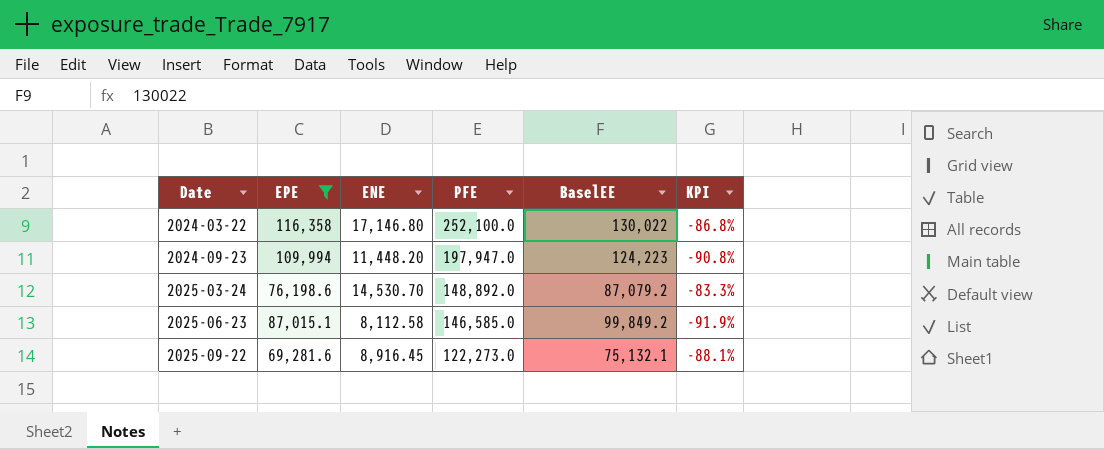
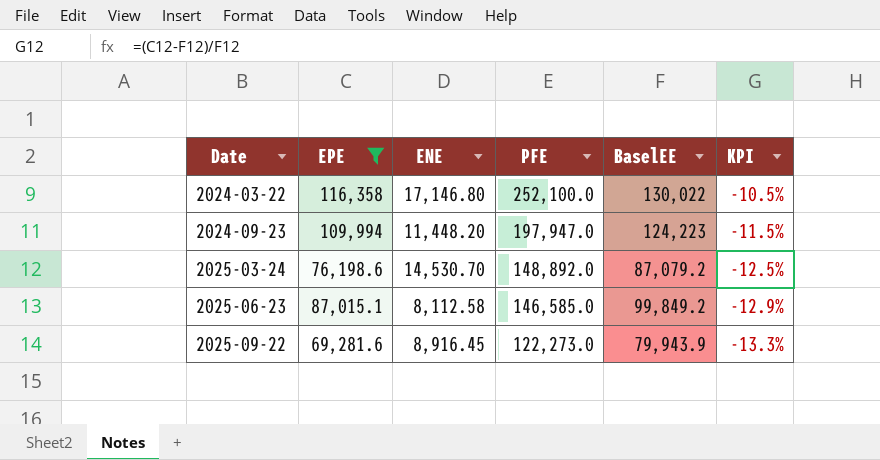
column KPI | formula: ([ENE] - [BaselEE]) / [BaselEE] -> ([EPE] - [BaselEE]) / [BaselEE]
2025-09-22 | BaselEE: 75,132.1 -> 79,943.9

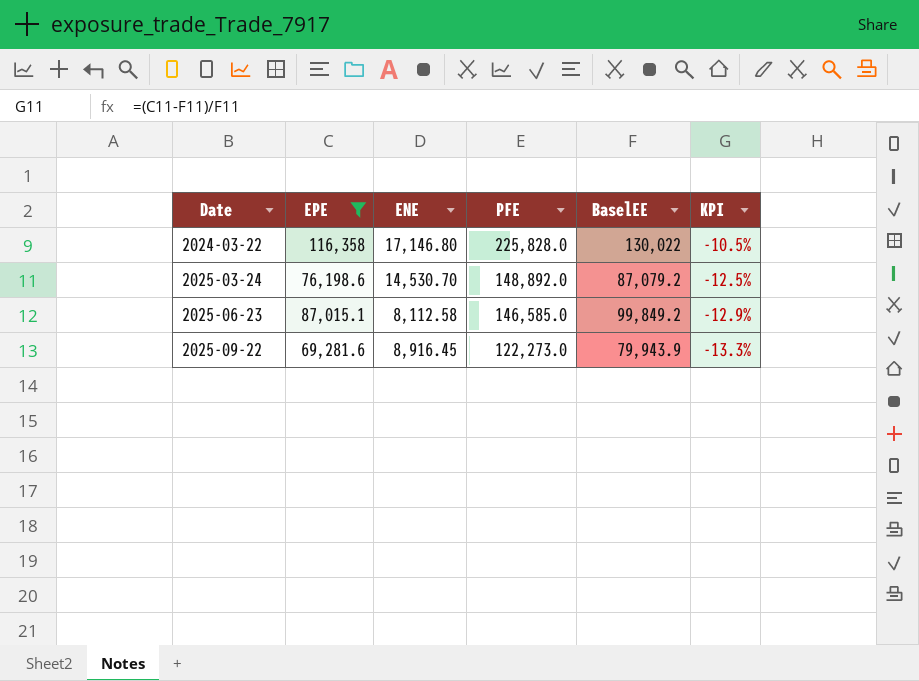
row 2024-09-23: 109,994 | 11,448.20 | 197,947.0 | 124,223 | -11.5% -> none
2024-03-22 | PFE: 252,100.0 -> 225,828.0

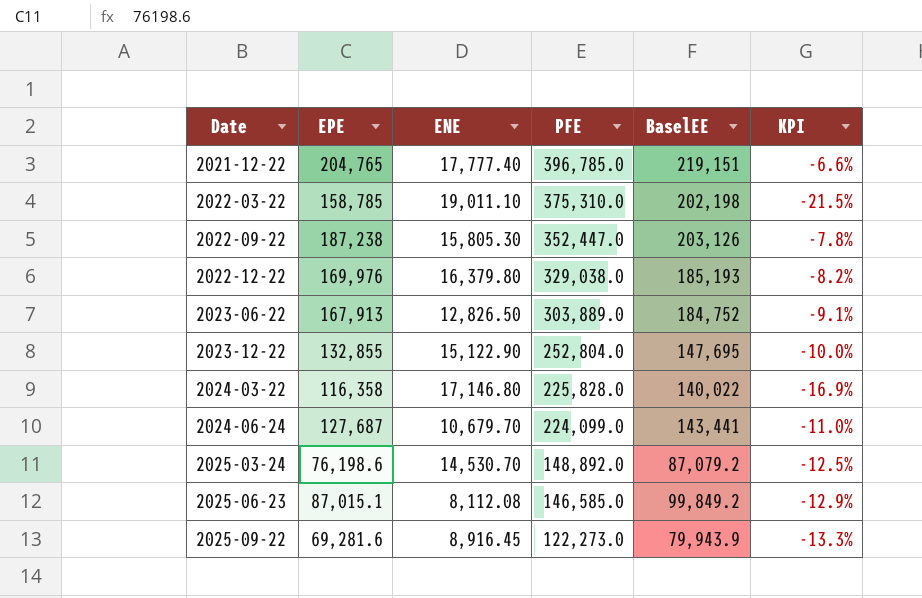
filter: EPE <= 116,358 -> none
2024-03-22 | BaselEE: 130,022 -> 140,022
2024-03-22 | KPI: -10.5% -> -16.9%
2025-06-23 | ENE: 8,112.58 -> 8,112.08

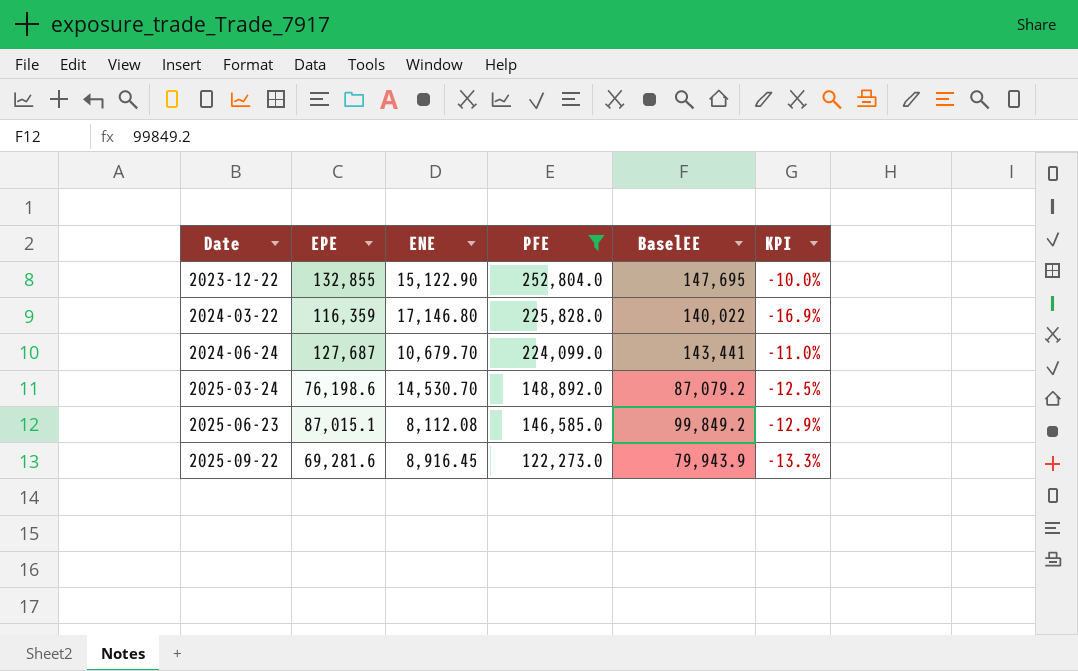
filter: none -> PFE <= 252,804.0
2024-03-22 | EPE: 116,358 -> 116,359

